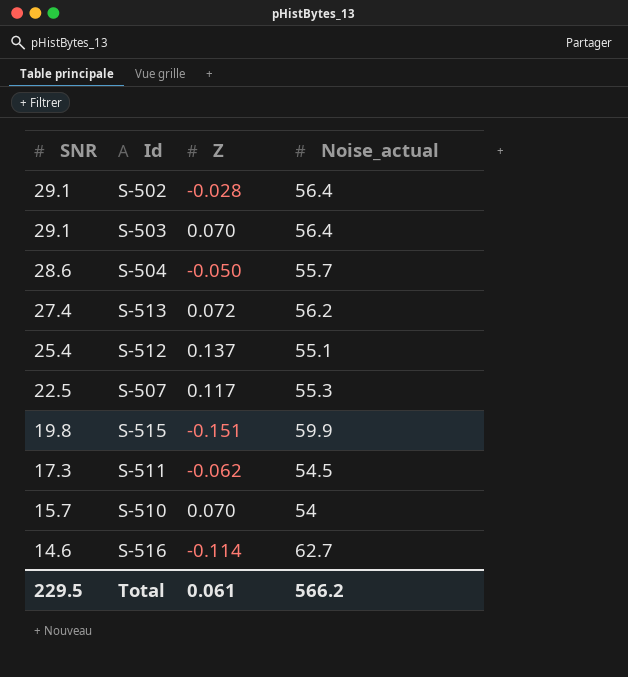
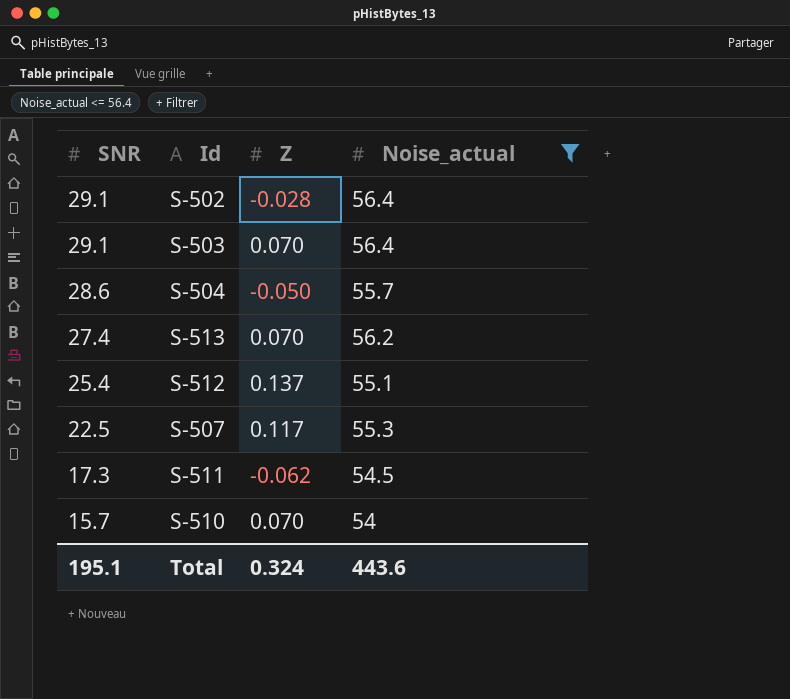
filter: none -> Noise_actual <= 56.4
S-513 | Z: 0.072 -> 0.070
Total | SNR: 229.5 -> 195.1
Total | Z: 0.061 -> 0.324
Total | Noise_actual: 566.2 -> 443.6

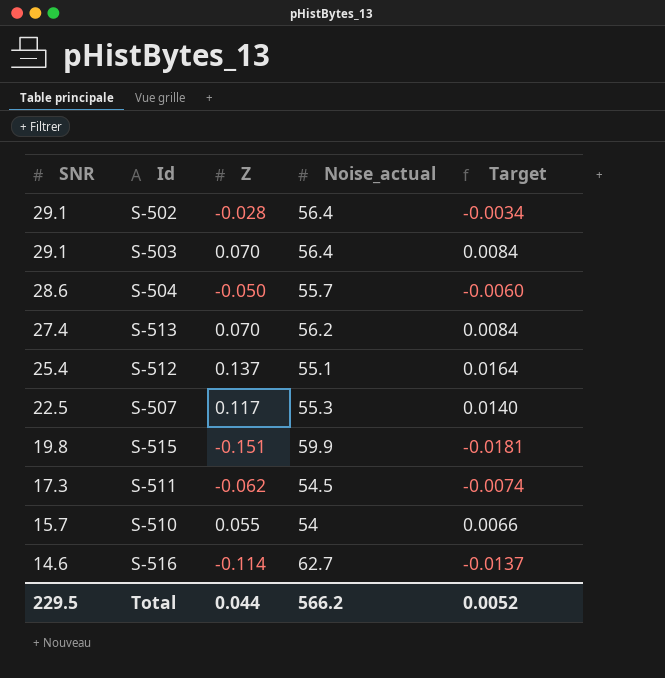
filter: Noise_actual <= 56.4 -> none
column Target | formula: none -> [Z] * 0.12
S-510 | Z: 0.070 -> 0.055
Total | SNR: 195.1 -> 229.5
Total | Z: 0.324 -> 0.044
Total | Noise_actual: 443.6 -> 566.2

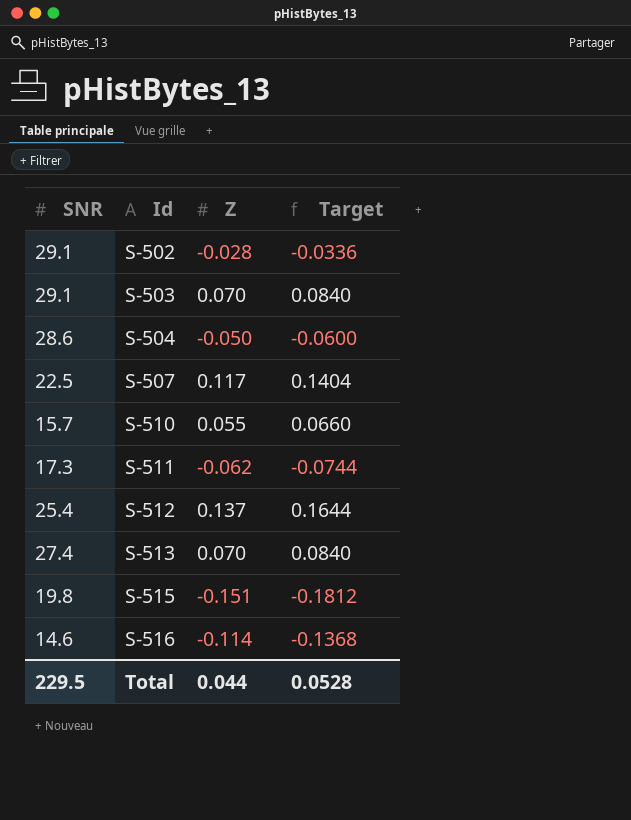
row order: SNR descending -> Id ascending
column Noise_actual | position: 4 -> none
column Target | formula: [Z] * 0.12 -> [Z] * 1.2
Total | Target: 0.0052 -> 0.0528

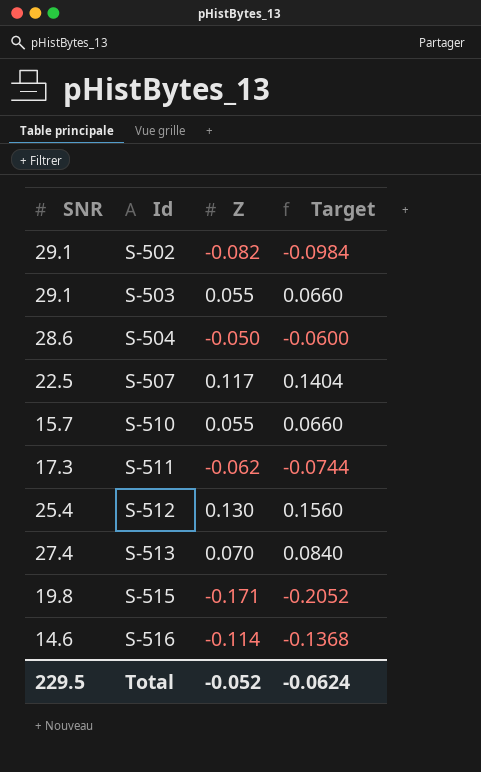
S-502 | Z: -0.028 -> -0.082
S-502 | Target: -0.0336 -> -0.0984
S-503 | Z: 0.070 -> 0.055
S-503 | Target: 0.0840 -> 0.0660
S-512 | Z: 0.137 -> 0.130
S-512 | Target: 0.1644 -> 0.1560
S-515 | Z: -0.151 -> -0.171
S-515 | Target: -0.1812 -> -0.2052
Total | Z: 0.044 -> -0.052
Total | Target: 0.0528 -> -0.0624

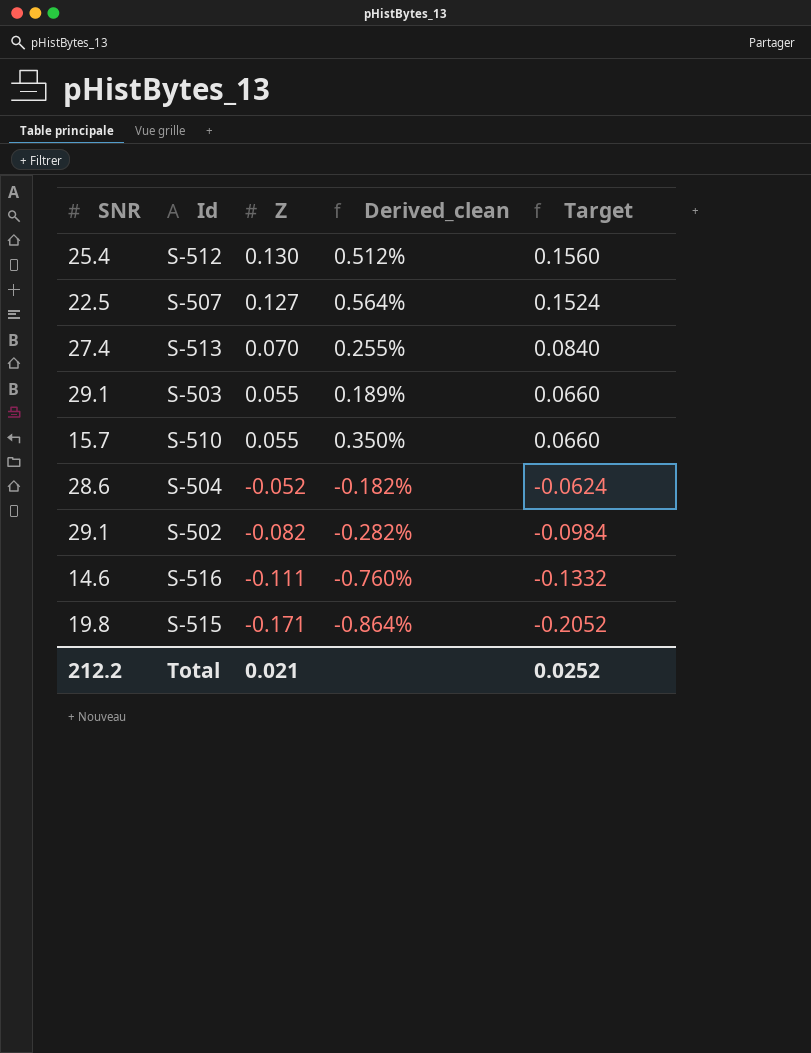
row order: Id ascending -> Z descending
column Derived_clean | formula: none -> [Z] / [SNR]
row S-511: 17.3 | -0.062 | -0.0744 -> none
S-507 | Z: 0.117 -> 0.127
S-507 | Target: 0.1404 -> 0.1524
S-504 | Z: -0.050 -> -0.052
S-504 | Target: -0.0600 -> -0.0624
S-516 | Z: -0.114 -> -0.111
S-516 | Target: -0.1368 -> -0.1332
Total | SNR: 229.5 -> 212.2
Total | Z: -0.052 -> 0.021
Total | Target: -0.0624 -> 0.0252

